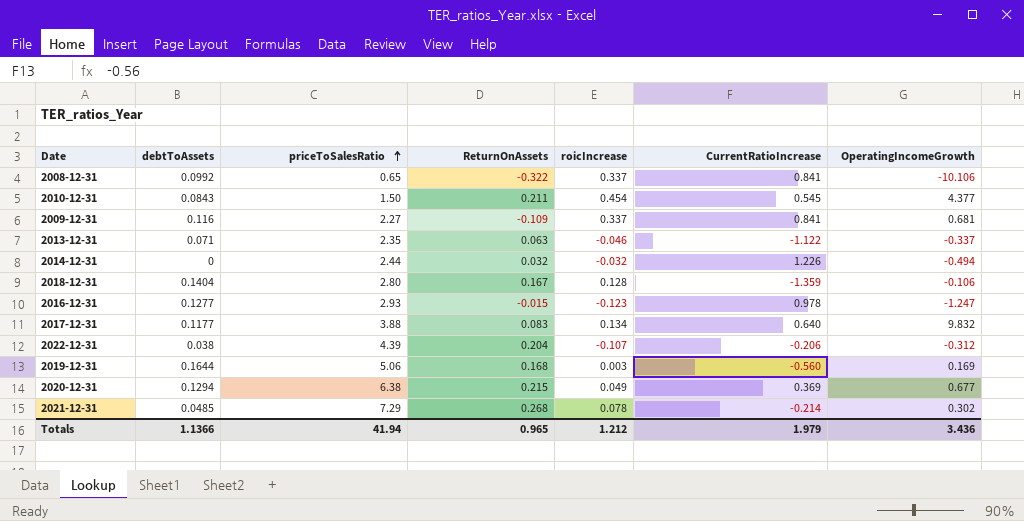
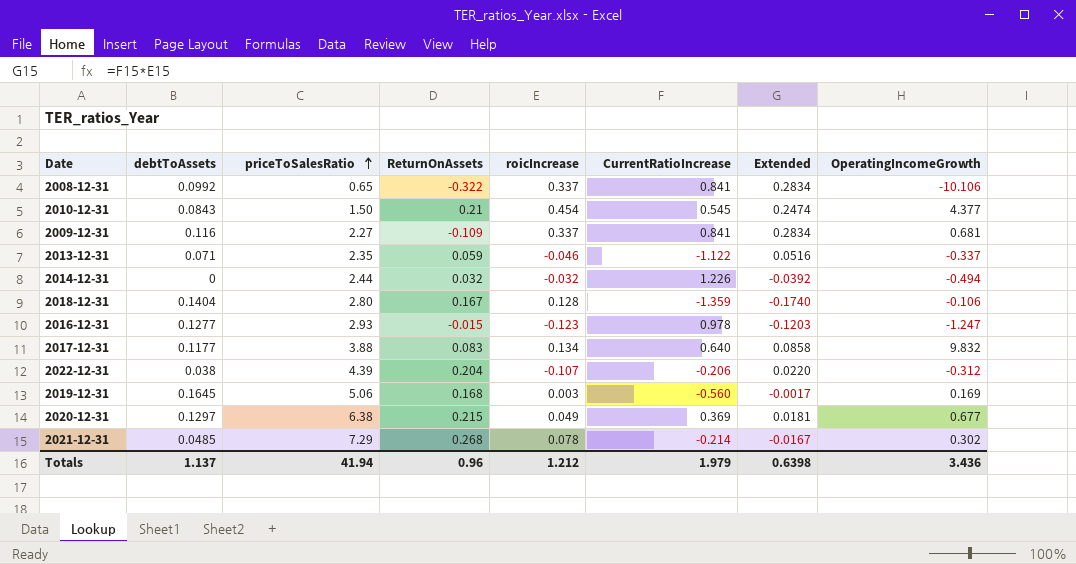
column Extended | formula: none -> [roicIncrease] * [CurrentRatioIncrease]
2010-12-31 | ReturnOnAssets: 0.211 -> 0.21
2013-12-31 | ReturnOnAssets: 0.063 -> 0.059
2019-12-31 | debtToAssets: 0.1644 -> 0.1645
2020-12-31 | debtToAssets: 0.1294 -> 0.1297
Totals | debtToAssets: 1.1366 -> 1.137
Totals | ReturnOnAssets: 0.965 -> 0.96

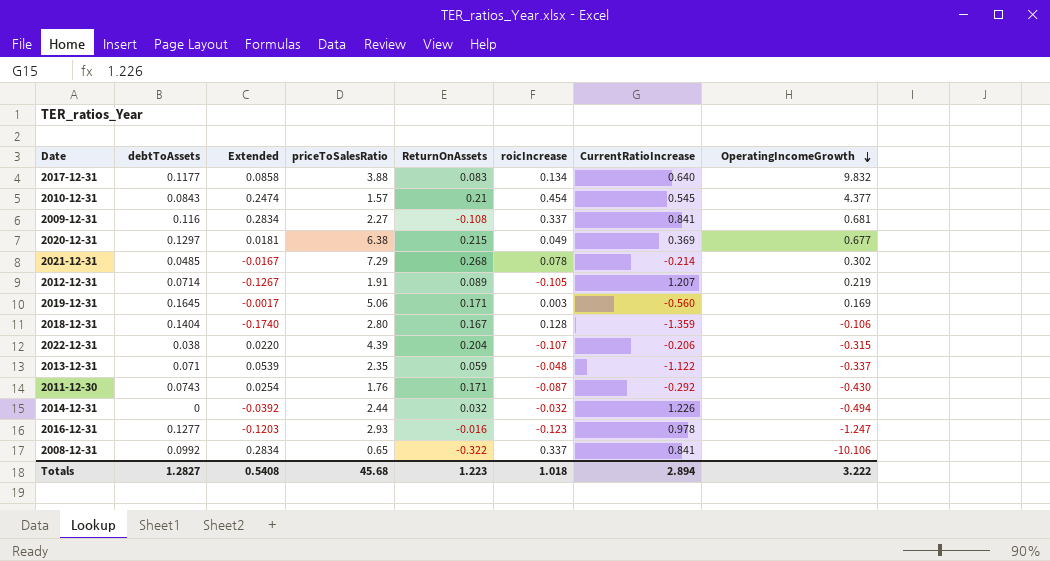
row order: priceToSalesRatio ascending -> OperatingIncomeGrowth descending
column Extended | position: 7 -> 3
2010-12-31 | priceToSalesRatio: 1.50 -> 1.57
2009-12-31 | ReturnOnAssets: -0.109 -> -0.108
row 2012-12-31: none -> 0.0714 | -0.1267 | 1.91 | 0.089 | -0.105 | 1.207 | 0.219
2019-12-31 | ReturnOnAssets: 0.168 -> 0.171
2022-12-31 | OperatingIncomeGrowth: -0.312 -> -0.315
2013-12-31 | Extended: 0.0516 -> 0.0539
2013-12-31 | roicIncrease: -0.046 -> -0.048
row 2011-12-30: none -> 0.0743 | 0.0254 | 1.76 | 0.171 | -0.087 | -0.292 | -0.430
2016-12-31 | ReturnOnAssets: -0.015 -> -0.016
Totals | debtToAssets: 1.137 -> 1.2827
Totals | Extended: 0.6398 -> 0.5408
Totals | priceToSalesRatio: 41.94 -> 45.68
Totals | ReturnOnAssets: 0.96 -> 1.223
Totals | roicIncrease: 1.212 -> 1.018
Totals | CurrentRatioIncrease: 1.979 -> 2.894
Totals | OperatingIncomeGrowth: 3.436 -> 3.222

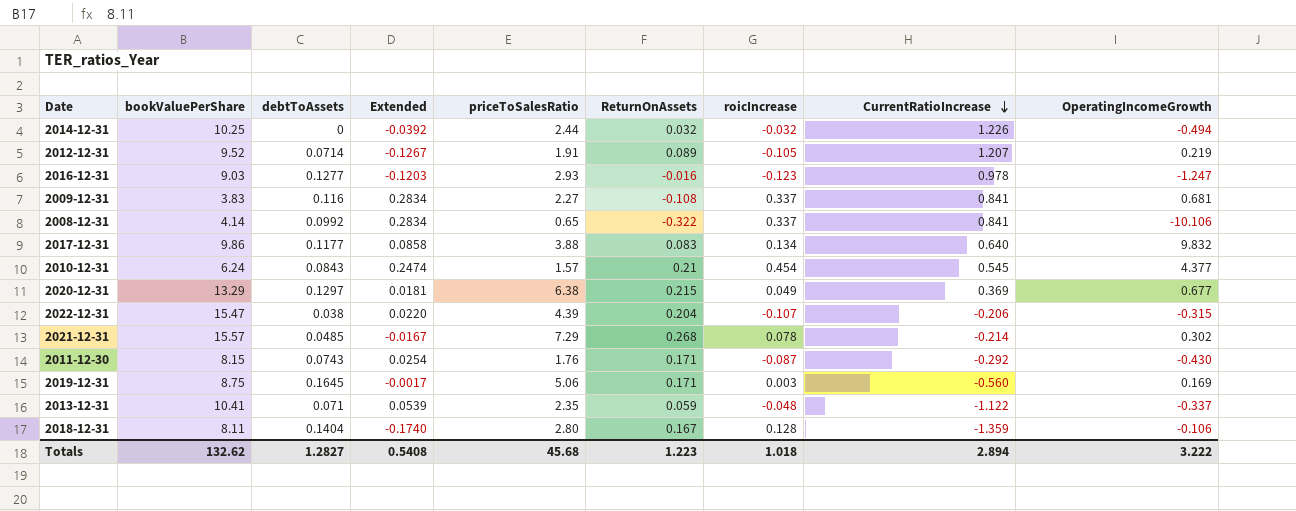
row order: OperatingIncomeGrowth descending -> CurrentRatioIncrease descending
column bookValuePerShare | position: none -> 2

